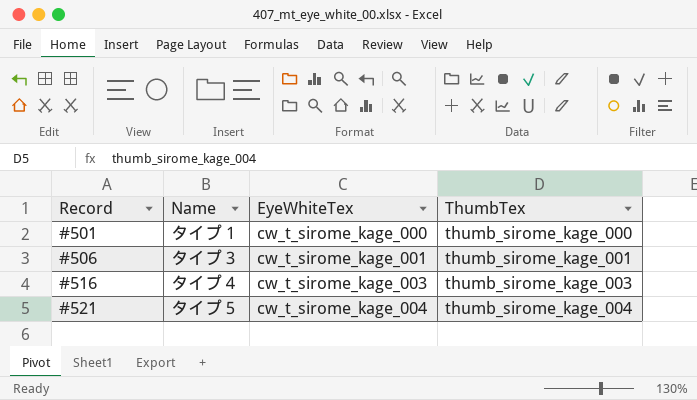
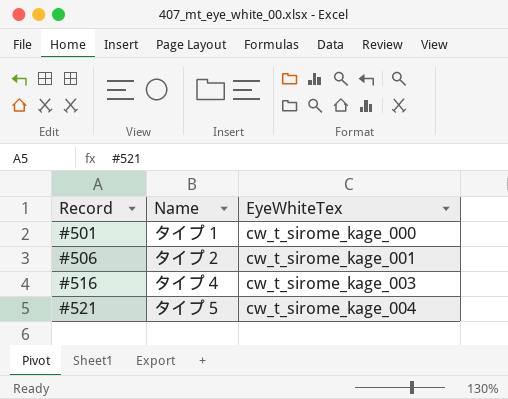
column ThumbTex | position: 4 -> none
#506 | Name: タイプ３ -> タイプ２

